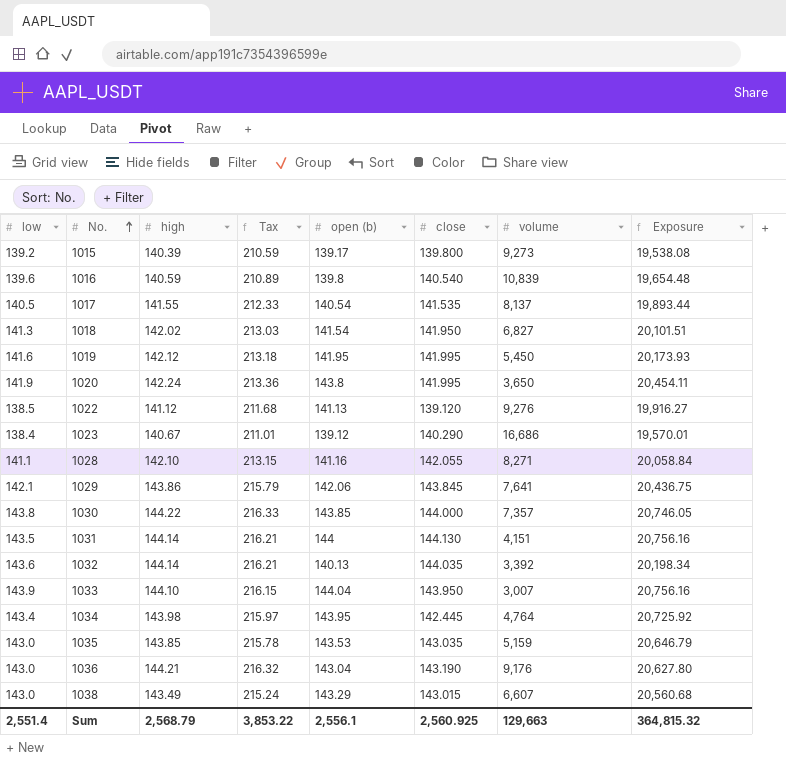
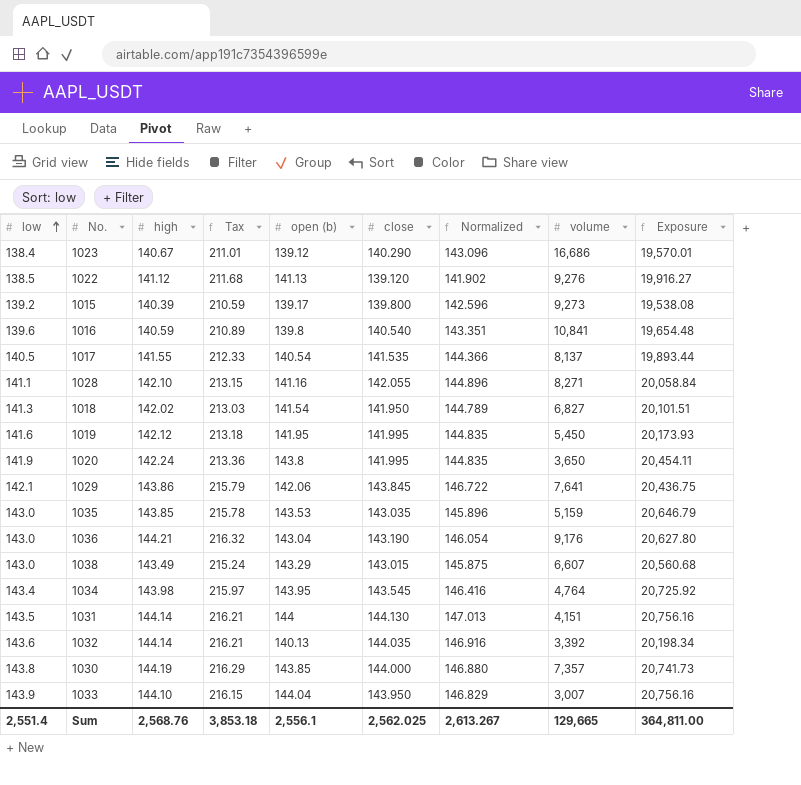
row order: No. ascending -> low ascending
column Normalized | formula: none -> [close] * 1.02
1016 | volume: 10,839 -> 10,841
1034 | close: 142.445 -> 143.545
1030 | high: 144.22 -> 144.19
1030 | Tax: 216.33 -> 216.29
1030 | Exposure: 20,746.05 -> 20,741.73
Sum | high: 2,568.79 -> 2,568.76
Sum | Tax: 3,853.22 -> 3,853.18
Sum | close: 2,560.925 -> 2,562.025
Sum | volume: 129,663 -> 129,665
Sum | Exposure: 364,815.32 -> 364,811.00

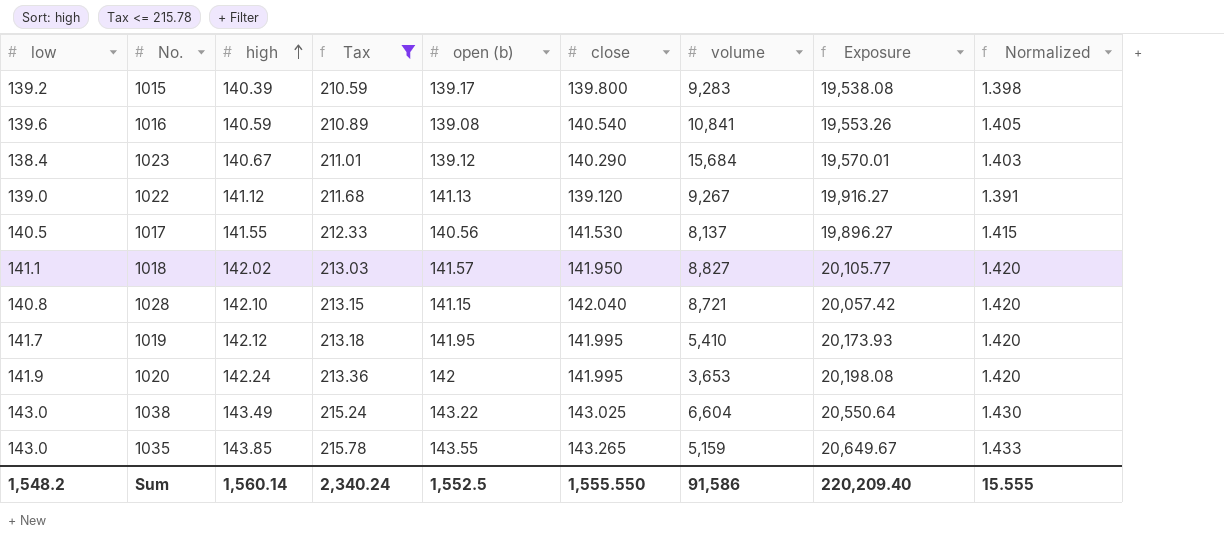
filter: none -> Tax <= 215.78
row order: low ascending -> high ascending
column Normalized | formula: [close] * 1.02 -> [close] * 0.01
column Normalized | position: 7 -> 9
1015 | volume: 9,273 -> 9,283
1016 | open (b): 139.8 -> 139.08
1016 | Exposure: 19,654.48 -> 19,553.26
1023 | volume: 16,686 -> 15,684
1022 | low: 138.5 -> 139.0
1022 | volume: 9,276 -> 9,267
1017 | open (b): 140.54 -> 140.56
1017 | close: 141.535 -> 141.530
1017 | Exposure: 19,893.44 -> 19,896.27
1018 | low: 141.3 -> 141.1
1018 | open (b): 141.54 -> 141.57
1018 | volume: 6,827 -> 8,827
1018 | Exposure: 20,101.51 -> 20,105.77
1028 | low: 141.1 -> 140.8
1028 | open (b): 141.16 -> 141.15
1028 | close: 142.055 -> 142.040
1028 | volume: 8,271 -> 8,721
1028 | Exposure: 20,058.84 -> 20,057.42
1019 | low: 141.6 -> 141.7
1019 | volume: 5,450 -> 5,410
1020 | open (b): 143.8 -> 142
1020 | volume: 3,650 -> 3,653
1020 | Exposure: 20,454.11 -> 20,198.08
1038 | open (b): 143.29 -> 143.22
1038 | close: 143.015 -> 143.025
1038 | volume: 6,607 -> 6,604
1038 | Exposure: 20,560.68 -> 20,550.64
1035 | open (b): 143.53 -> 143.55
1035 | close: 143.035 -> 143.265
1035 | Exposure: 20,646.79 -> 20,649.67
Sum | low: 2,551.4 -> 1,548.2
Sum | high: 2,568.76 -> 1,560.14
Sum | Tax: 3,853.18 -> 2,340.24
Sum | open (b): 2,556.1 -> 1,552.5
Sum | close: 2,562.025 -> 1,555.550
Sum | volume: 129,665 -> 91,586
Sum | Exposure: 364,811.00 -> 220,209.40
Sum | Normalized: 2,613.267 -> 15.555

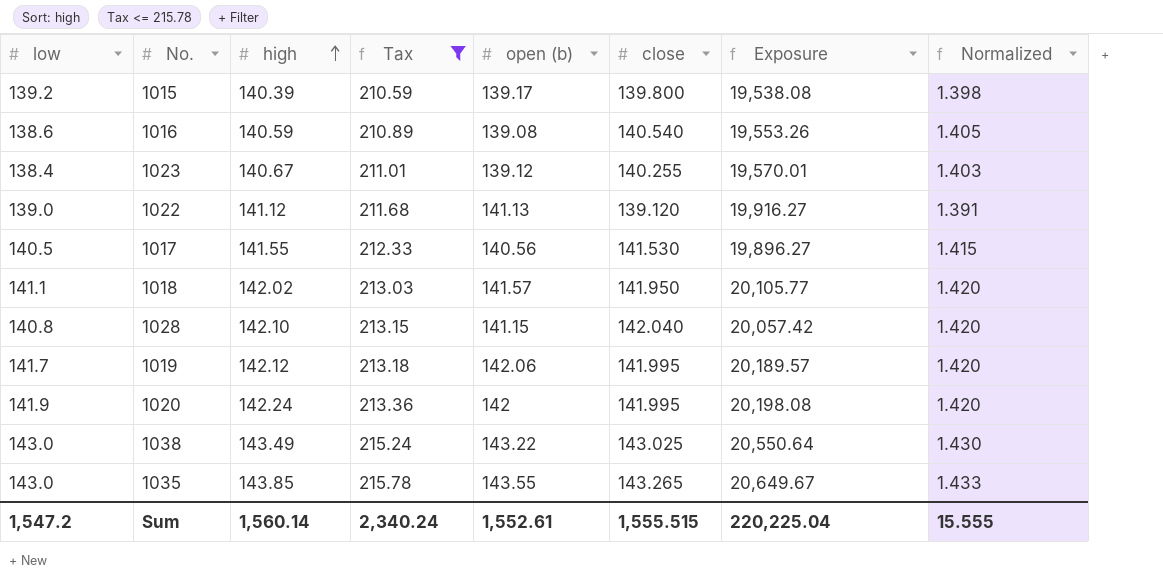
column volume | position: 7 -> none
1016 | low: 139.6 -> 138.6
1023 | close: 140.290 -> 140.255
1019 | open (b): 141.95 -> 142.06
1019 | Exposure: 20,173.93 -> 20,189.57
Sum | low: 1,548.2 -> 1,547.2
Sum | open (b): 1,552.5 -> 1,552.61
Sum | close: 1,555.550 -> 1,555.515
Sum | Exposure: 220,209.40 -> 220,225.04

